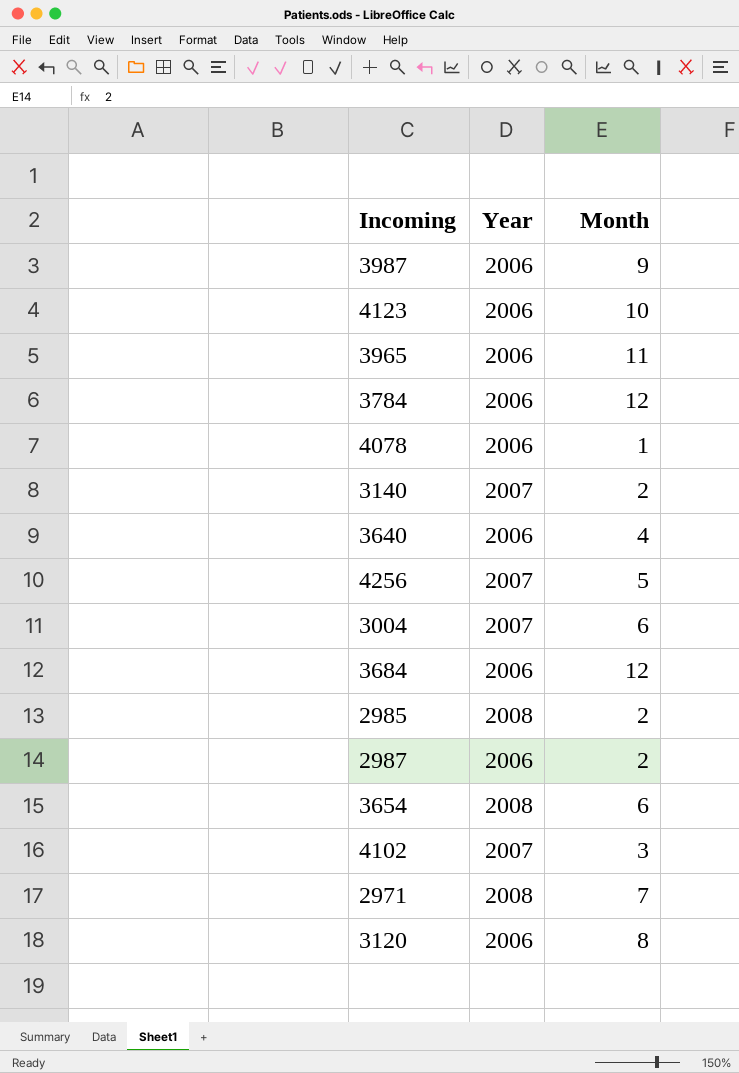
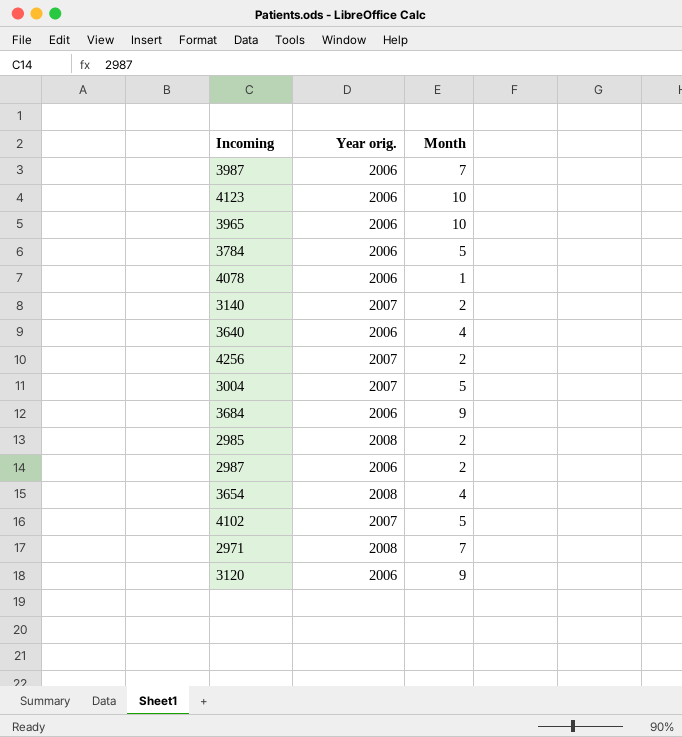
column name: Year -> Year orig.
3987 | Month: 9 -> 7
3965 | Month: 11 -> 10
3784 | Month: 12 -> 5
4256 | Month: 5 -> 2
3004 | Month: 6 -> 5
3684 | Month: 12 -> 9
3654 | Month: 6 -> 4
4102 | Month: 3 -> 5
3120 | Month: 8 -> 9

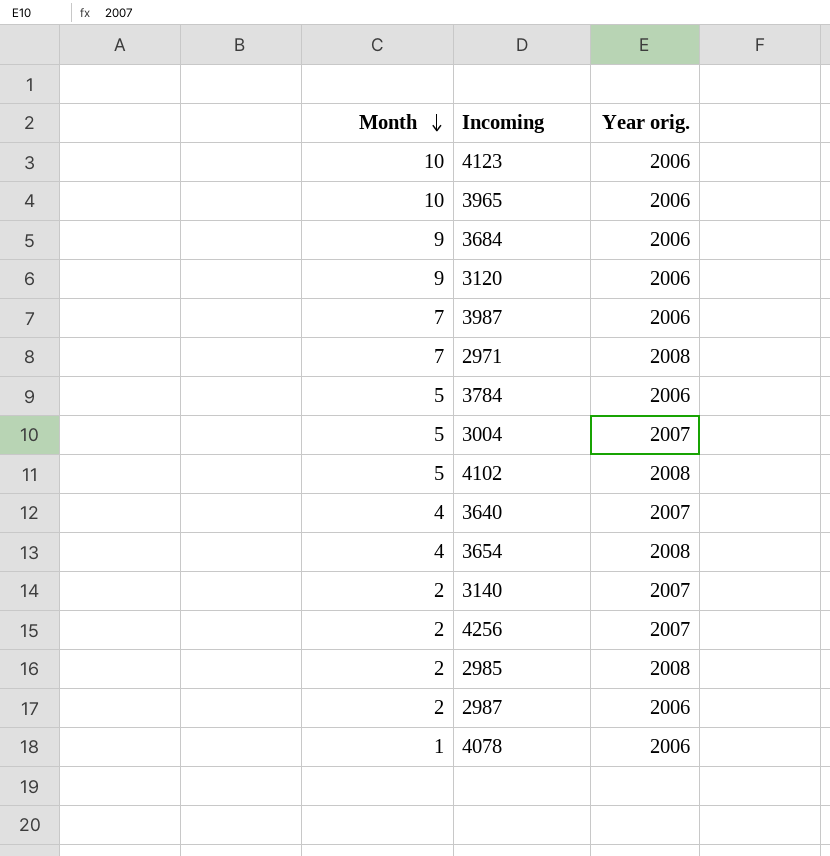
row order: none -> Month descending
column Month | position: 3 -> 1
4102 | Year orig.: 2007 -> 2008
3640 | Year orig.: 2006 -> 2007

